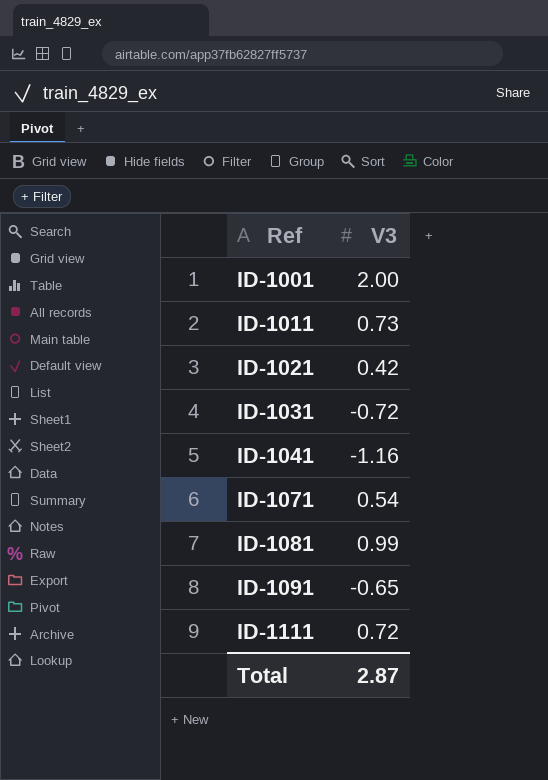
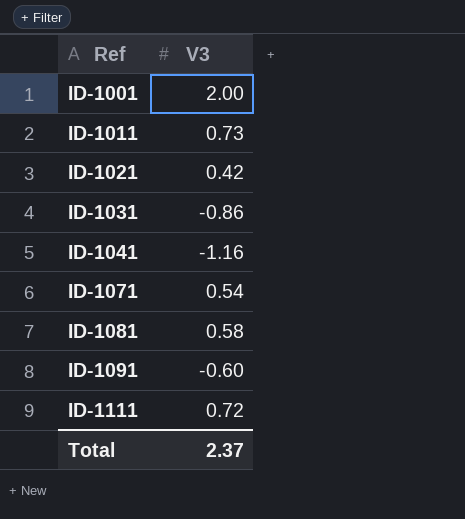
ID-1031 | V3: -0.72 -> -0.86
ID-1081 | V3: 0.99 -> 0.58
ID-1091 | V3: -0.65 -> -0.60
Total | V3: 2.87 -> 2.37

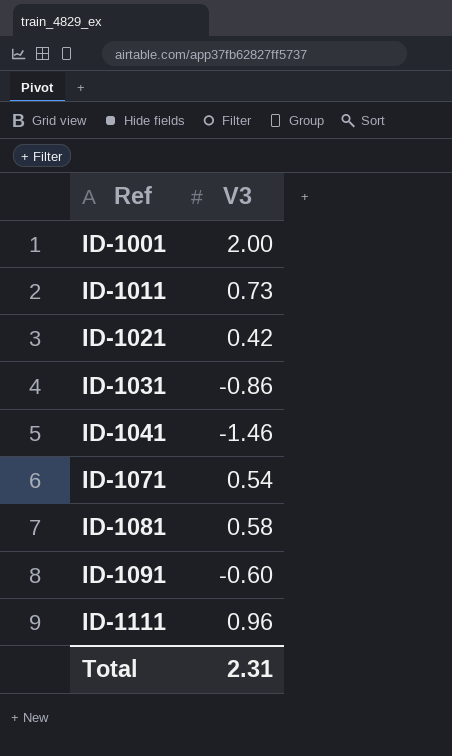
ID-1041 | V3: -1.16 -> -1.46
ID-1111 | V3: 0.72 -> 0.96
Total | V3: 2.37 -> 2.31

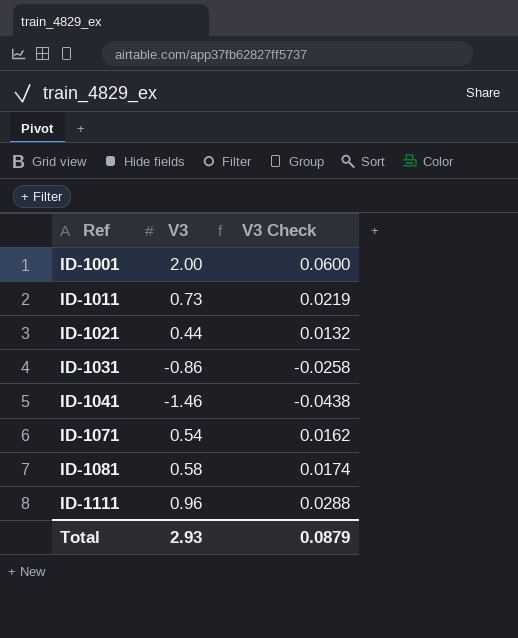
column V3 Check | formula: none -> [V3] * 0.03
row ID-1091: -0.60 -> none
ID-1021 | V3: 0.42 -> 0.44
Total | V3: 2.31 -> 2.93

